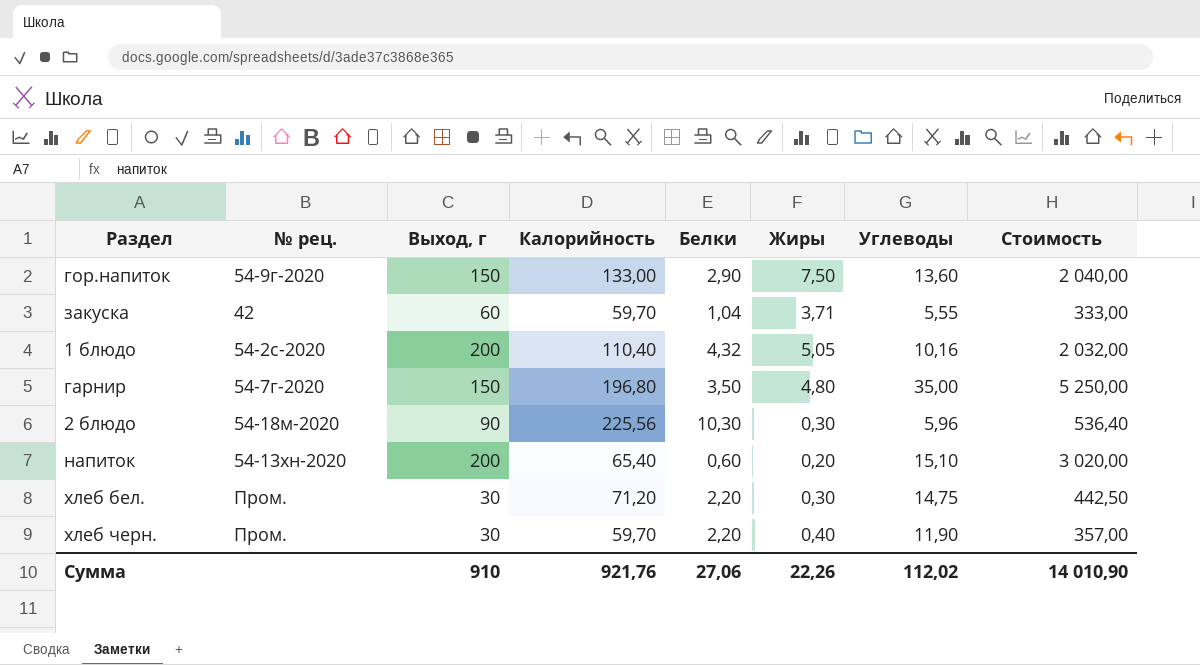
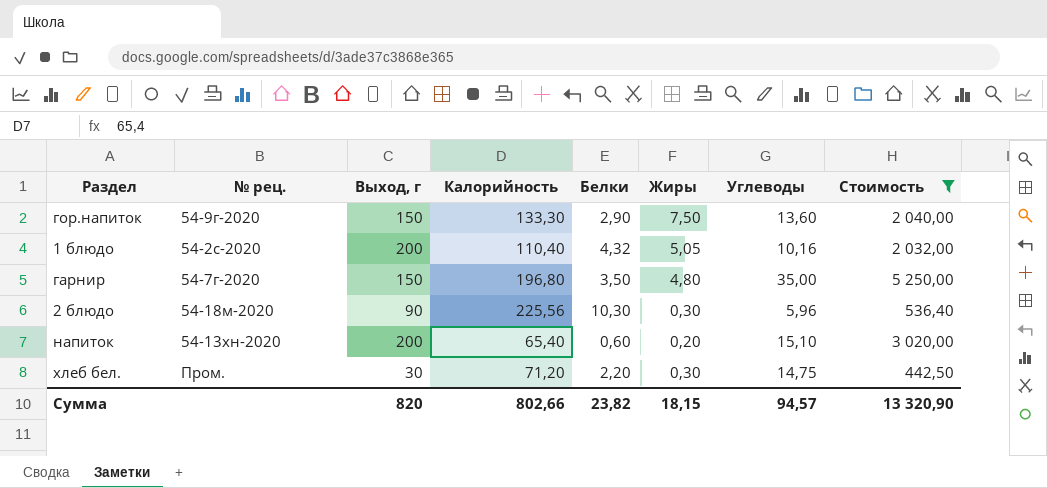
filter: none -> Стоимость >= 442,50
гор.напиток | Калорийность: 133,00 -> 133,30
Сумма | Выход, г: 910 -> 820
Сумма | Калорийность: 921,76 -> 802,66
Сумма | Белки: 27,06 -> 23,82
Сумма | Жиры: 22,26 -> 18,15
Сумма | Углеводы: 112,02 -> 94,57
Сумма | Стоимость: 14 010,90 -> 13 320,90

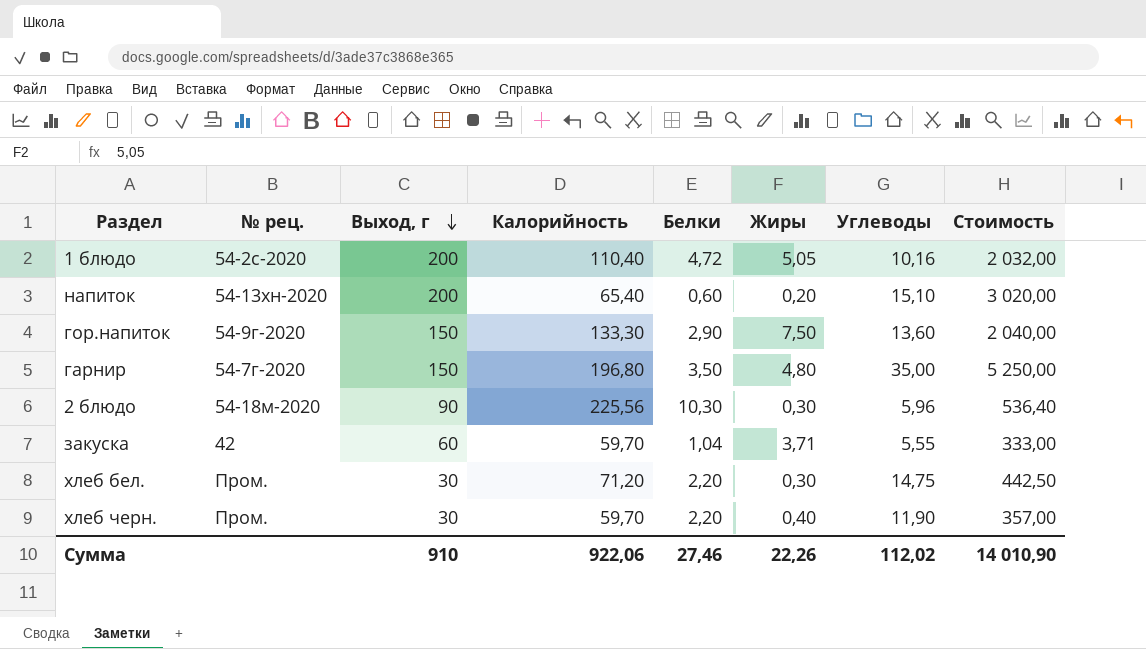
filter: Стоимость >= 442,50 -> none
row order: none -> Выход, г descending
1 блюдо | Белки: 4,32 -> 4,72
Сумма | Выход, г: 820 -> 910
Сумма | Калорийность: 802,66 -> 922,06
Сумма | Белки: 23,82 -> 27,46
Сумма | Жиры: 18,15 -> 22,26
Сумма | Углеводы: 94,57 -> 112,02
Сумма | Стоимость: 13 320,90 -> 14 010,90

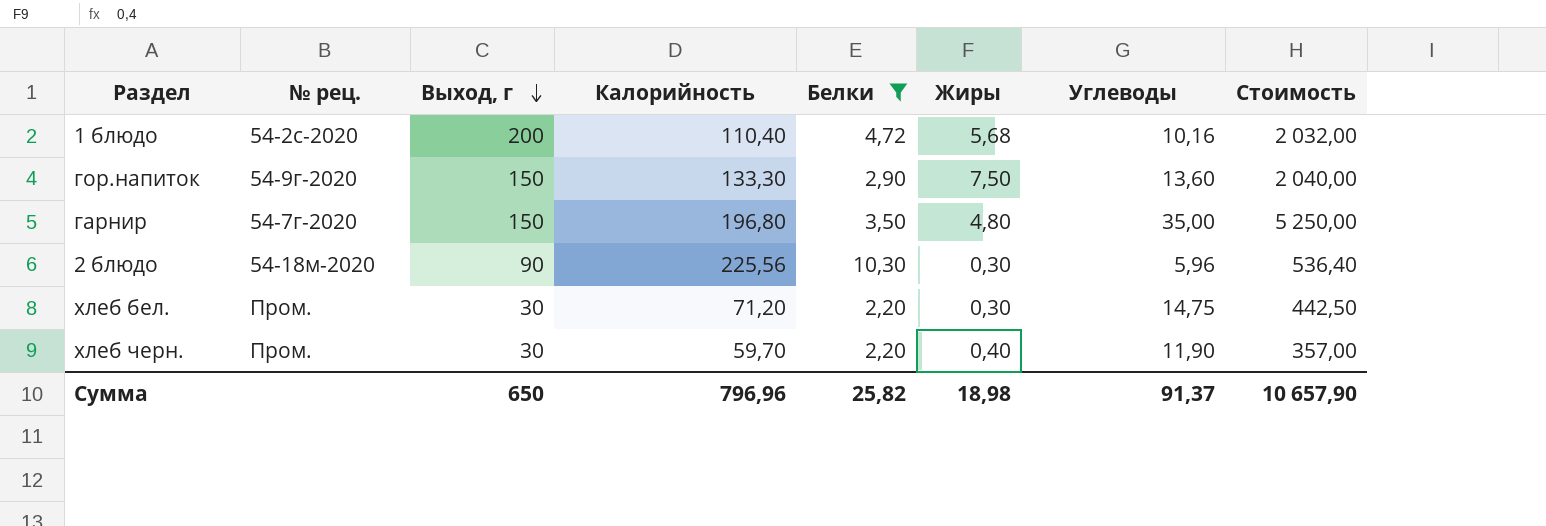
filter: none -> Белки >= 2,20
1 блюдо | Жиры: 5,05 -> 5,68
Сумма | Выход, г: 910 -> 650
Сумма | Калорийность: 922,06 -> 796,96
Сумма | Белки: 27,46 -> 25,82
Сумма | Жиры: 22,26 -> 18,98
Сумма | Углеводы: 112,02 -> 91,37
Сумма | Стоимость: 14 010,90 -> 10 657,90

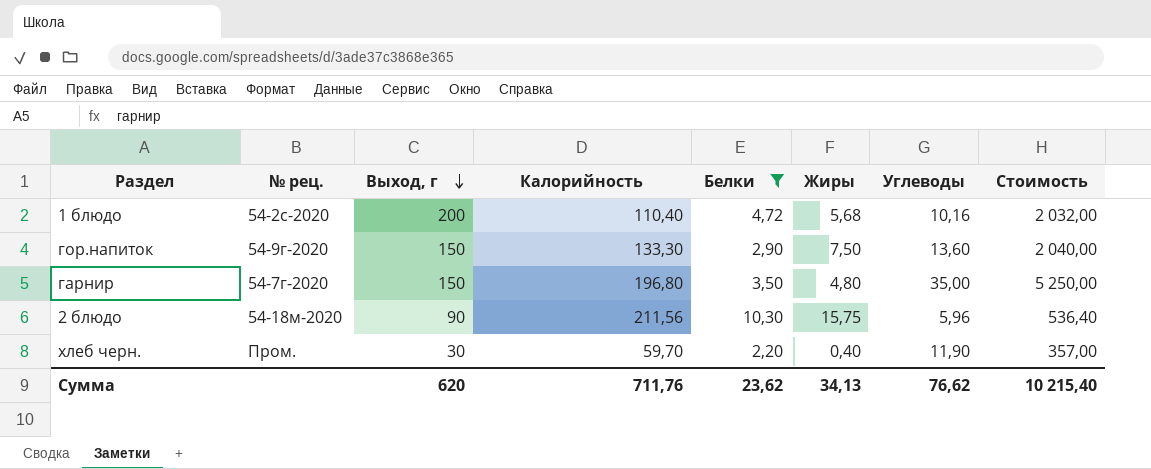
row хлеб бел.: Пром. | 30 | 71,20 | 2,20 | 0,30 | 14,75 | 442,50 -> none
2 блюдо | Калорийность: 225,56 -> 211,56
2 блюдо | Жиры: 0,30 -> 15,75
Сумма | Выход, г: 650 -> 620
Сумма | Калорийность: 796,96 -> 711,76
Сумма | Белки: 25,82 -> 23,62
Сумма | Жиры: 18,98 -> 34,13
Сумма | Углеводы: 91,37 -> 76,62
Сумма | Стоимость: 10 657,90 -> 10 215,40

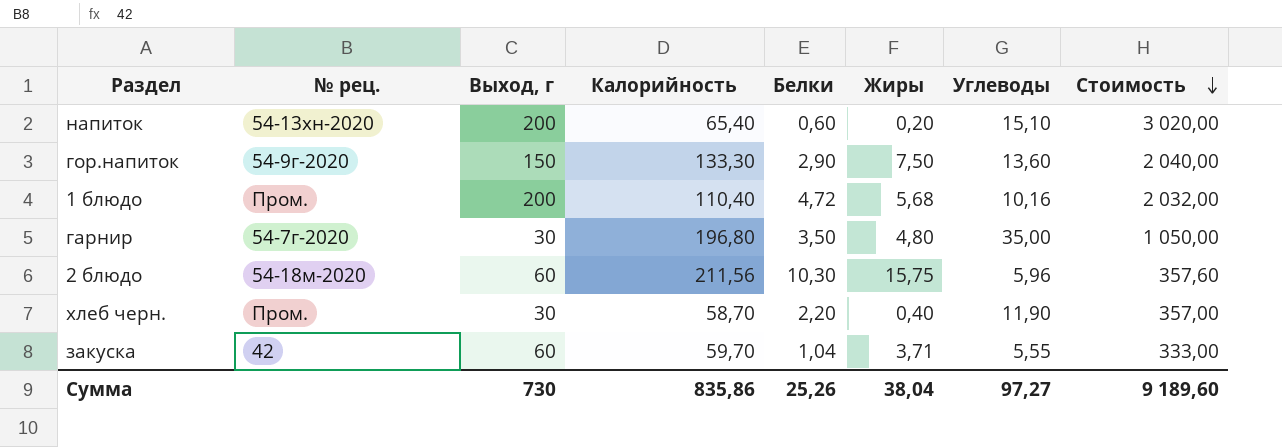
filter: Белки >= 2,20 -> none
row order: Выход, г descending -> Стоимость descending
1 блюдо | № рец.: 54-2с-2020 -> Пром.
гарнир | Выход, г: 150 -> 30
гарнир | Стоимость: 5 250,00 -> 1 050,00
2 блюдо | Выход, г: 90 -> 60
2 блюдо | Стоимость: 536,40 -> 357,60
хлеб черн. | Калорийность: 59,70 -> 58,70
Сумма | Выход, г: 620 -> 730
Сумма | Калорийность: 711,76 -> 835,86
Сумма | Белки: 23,62 -> 25,26
Сумма | Жиры: 34,13 -> 38,04
Сумма | Углеводы: 76,62 -> 97,27
Сумма | Стоимость: 10 215,40 -> 9 189,60

